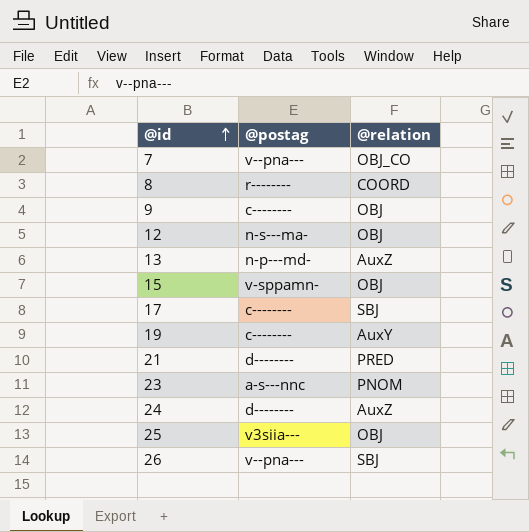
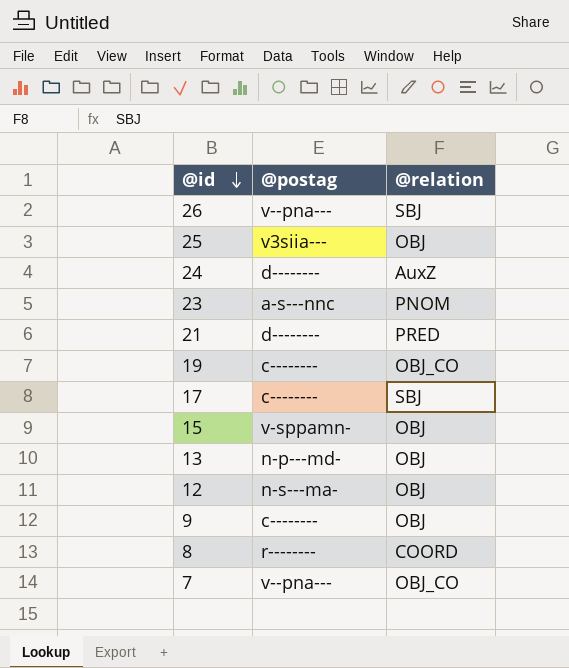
row order: @id ascending -> @id descending
19 | @relation: AuxY -> OBJ_CO
13 | @relation: AuxZ -> OBJ

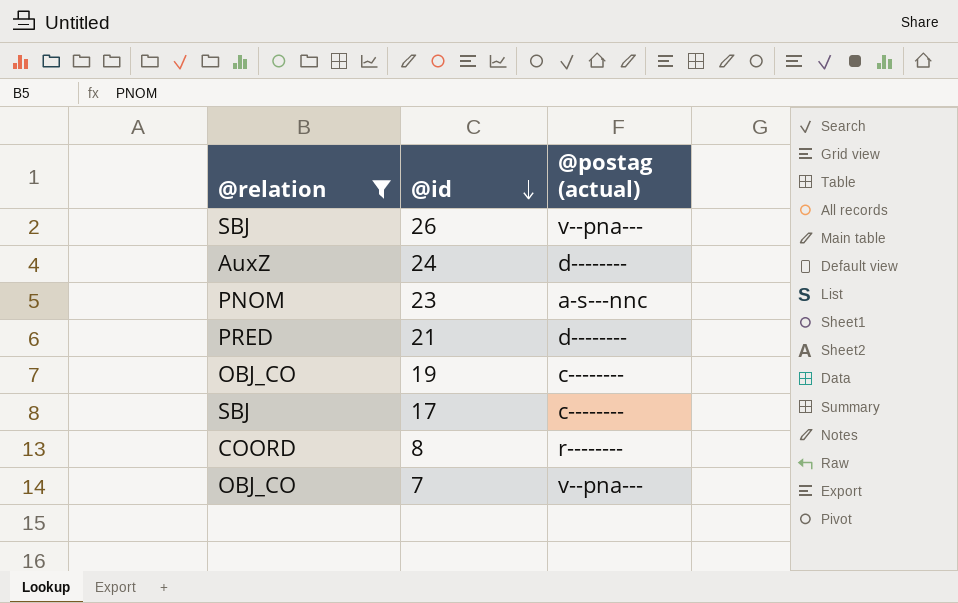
filter: none -> @relation != OBJ
column @relation | position: 3 -> 1
column name: @postag -> @postag (actual)

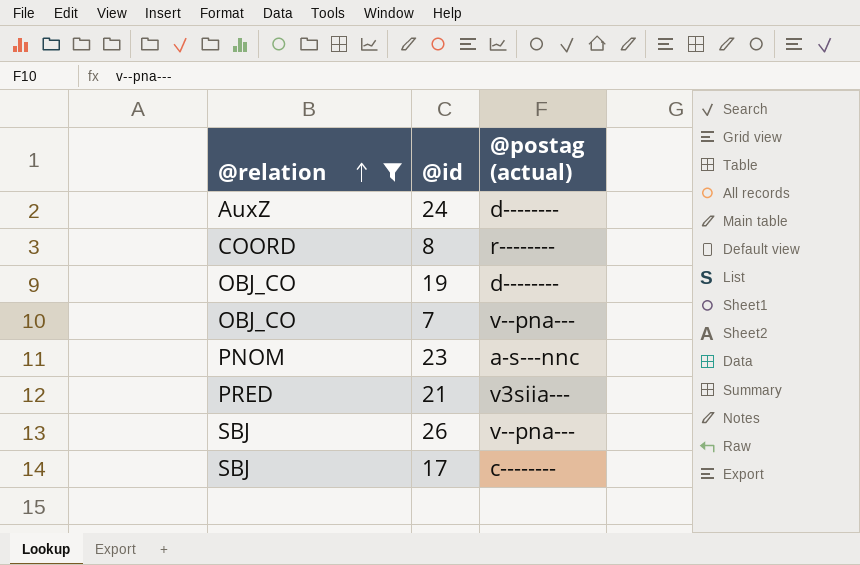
row order: @id descending -> @relation ascending
19 | @postag (actual): c-------- -> d--------
21 | @postag (actual): d-------- -> v3siia---

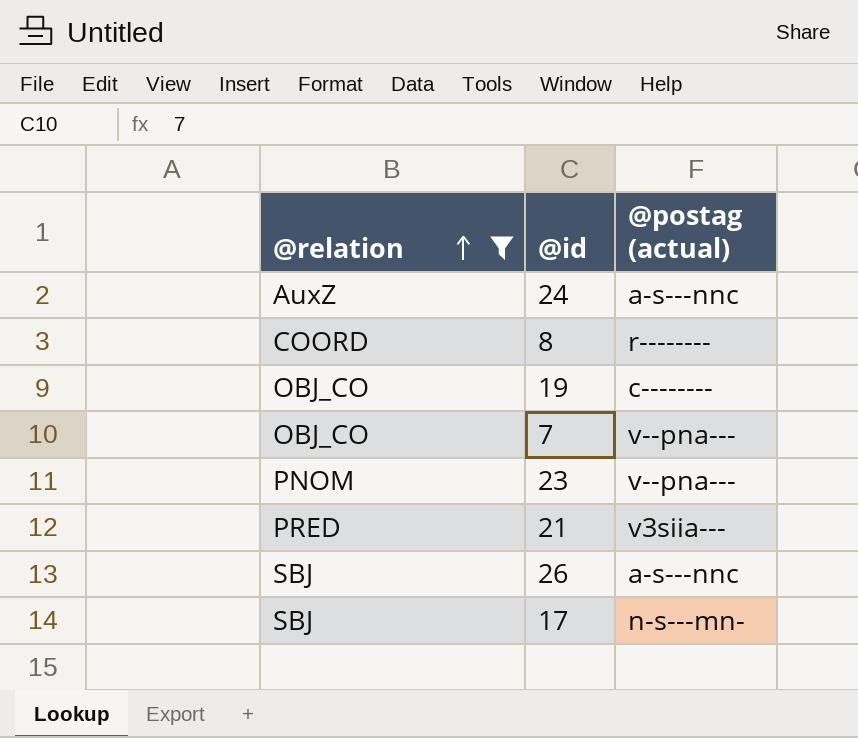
24 | @postag (actual): d-------- -> a-s---nnc
19 | @postag (actual): d-------- -> c--------
23 | @postag (actual): a-s---nnc -> v--pna---
26 | @postag (actual): v--pna--- -> a-s---nnc
17 | @postag (actual): c-------- -> n-s---mn-

